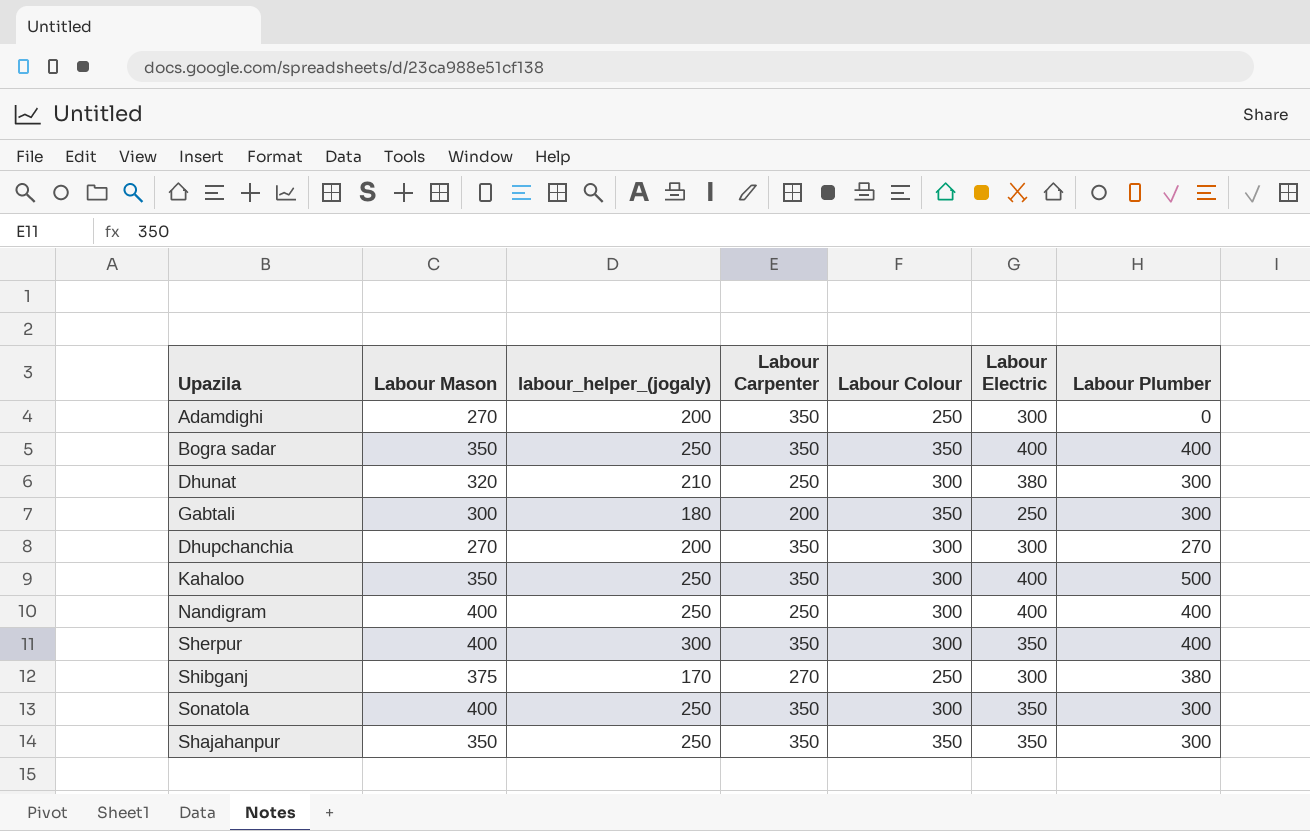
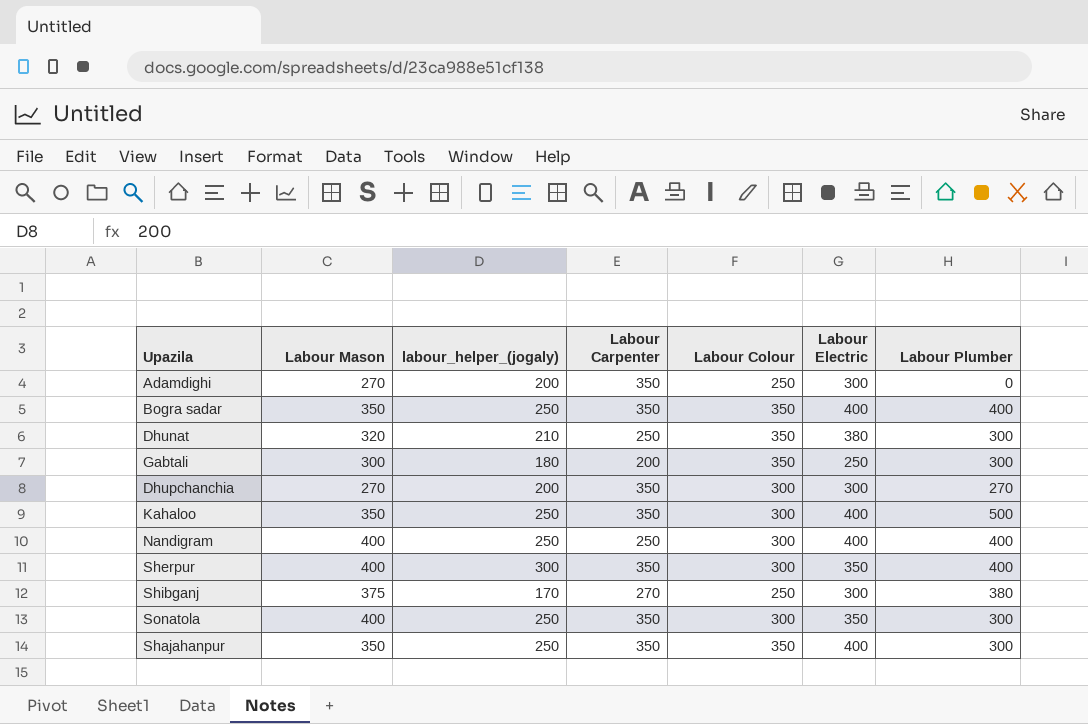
Dhunat | Labour Colour: 300 -> 350
Shajahanpur | Labour Electric: 350 -> 400

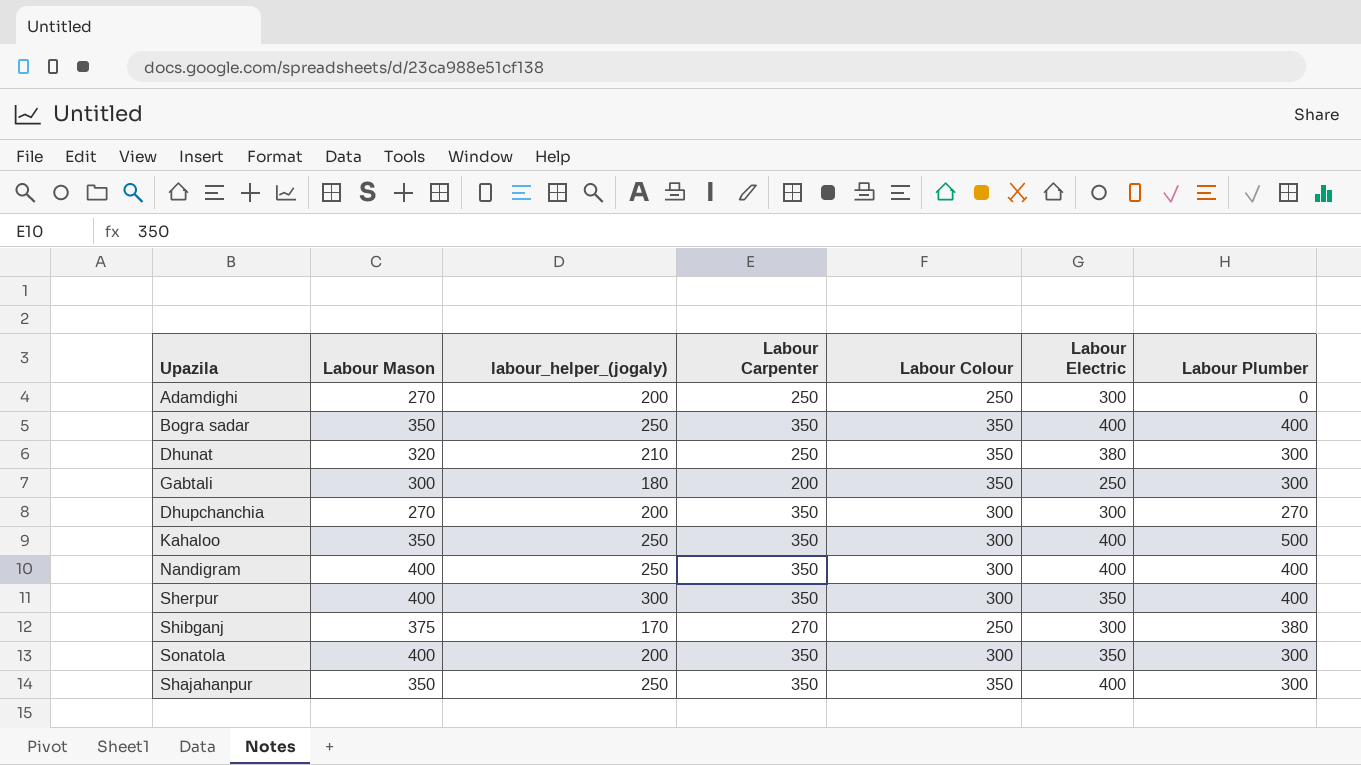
Adamdighi | Labour Carpenter: 350 -> 250
Nandigram | Labour Carpenter: 250 -> 350
Sonatola | labour_helper_(jogaly): 250 -> 200

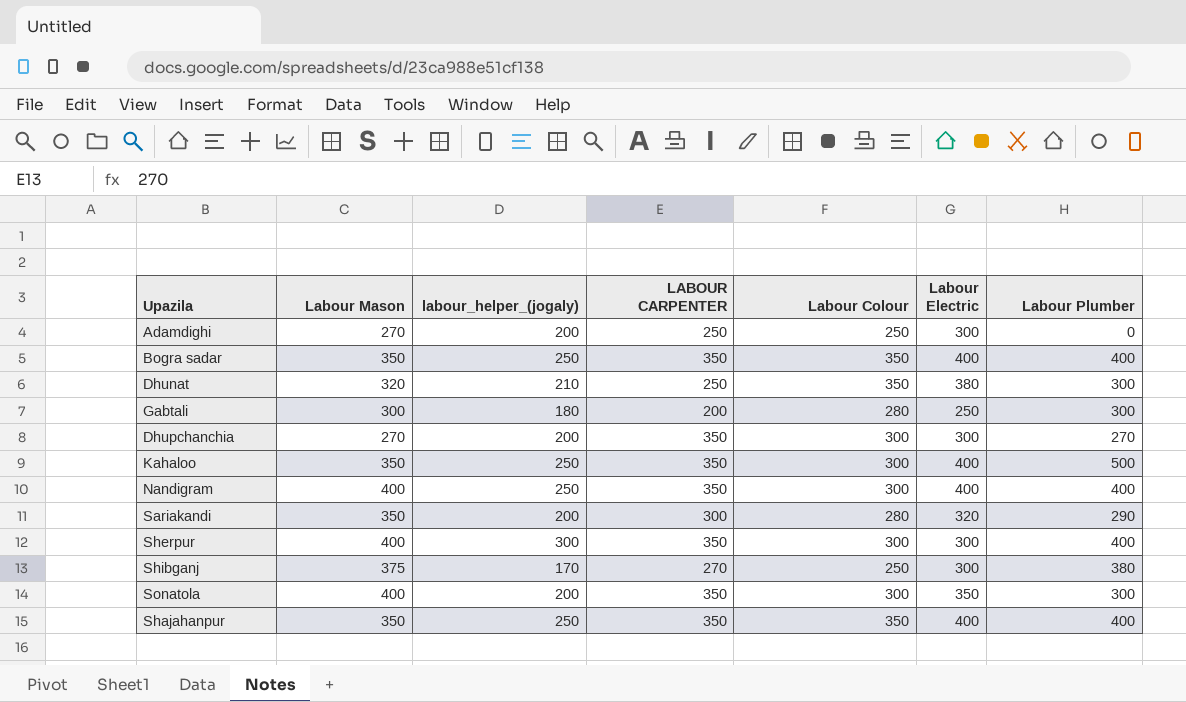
column name: Labour Carpenter -> LABOUR CARPENTER
Gabtali | Labour Colour: 350 -> 280
row Sariakandi: none -> 350 | 200 | 300 | 280 | 320 | 290
Sherpur | Labour Electric: 350 -> 300
Shajahanpur | Labour Plumber: 300 -> 400

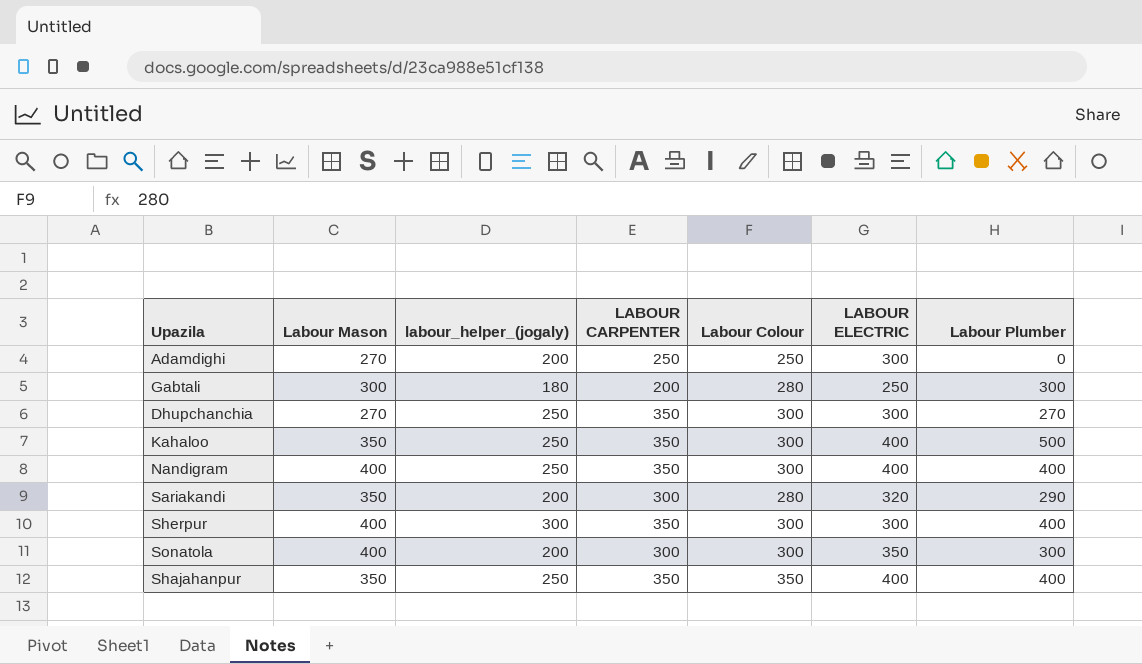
column name: Labour Electric -> LABOUR ELECTRIC
row Bogra sadar: 350 | 250 | 350 | 350 | 400 | 400 -> none
row Dhunat: 320 | 210 | 250 | 350 | 380 | 300 -> none
row Shibganj: 375 | 170 | 270 | 250 | 300 | 380 -> none
Dhupchanchia | labour_helper_(jogaly): 200 -> 250
Sonatola | LABOUR CARPENTER: 350 -> 300

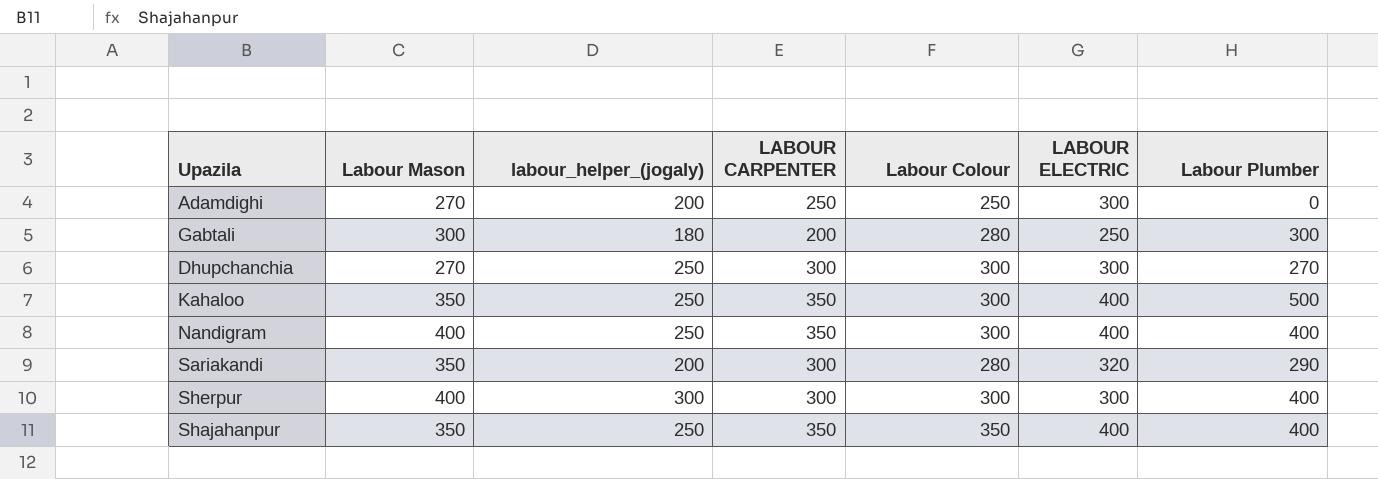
row Sonatola: 400 | 200 | 300 | 300 | 350 | 300 -> none
Dhupchanchia | LABOUR CARPENTER: 350 -> 300
Sherpur | LABOUR CARPENTER: 350 -> 300

